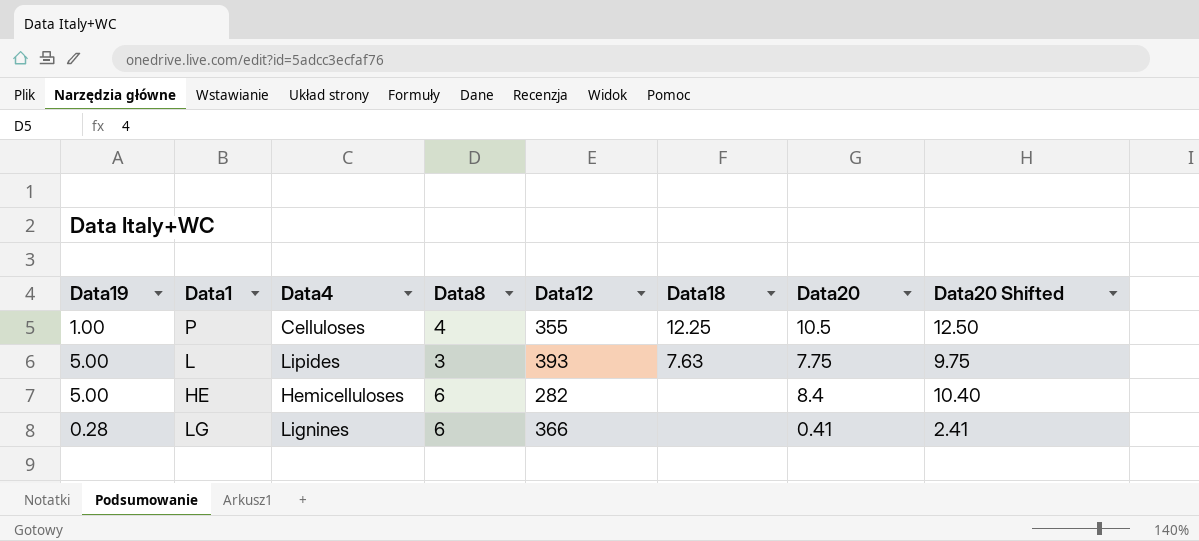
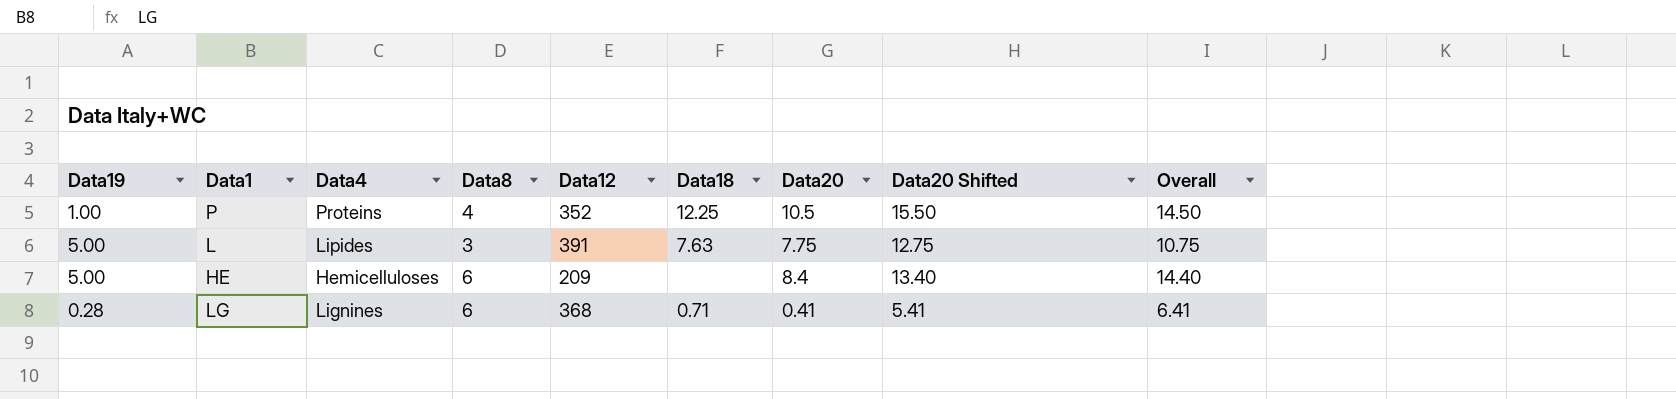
column Data20 Shifted | formula: [Data20] + 2 -> [Data20] + 5
column Overall | formula: none -> [Data8] + [Data20]
P | Data4: Celluloses -> Proteins
P | Data12: 355 -> 352
L | Data12: 393 -> 391
HE | Data12: 282 -> 209
LG | Data12: 366 -> 368
LG | Data18: none -> 0.71

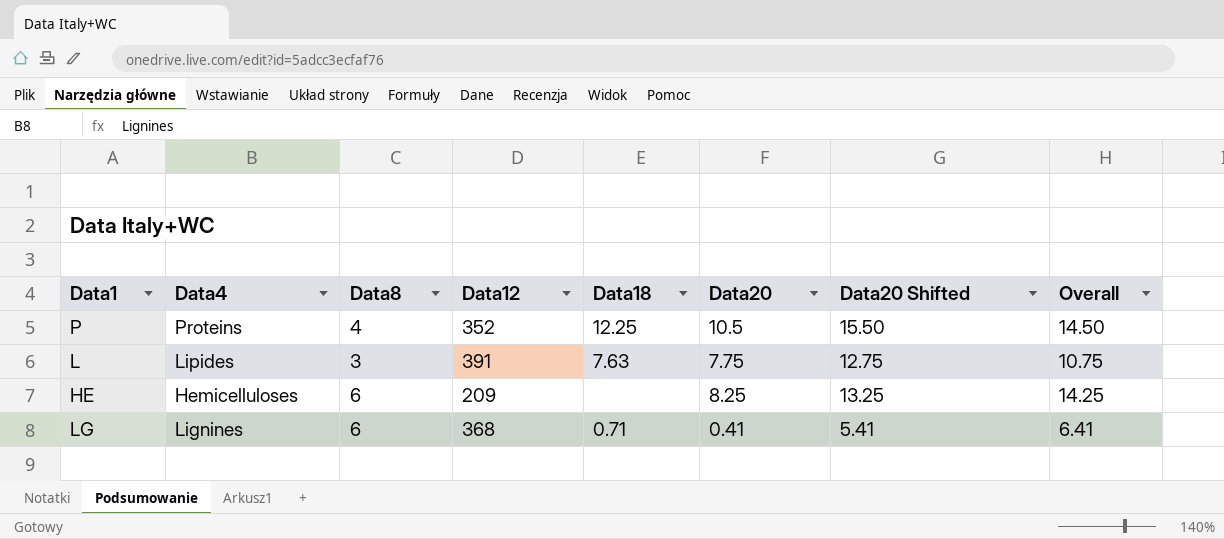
column Data19 | position: 1 -> none
HE | Data20: 8.4 -> 8.25
HE | Data20 Shifted: 13.40 -> 13.25
HE | Overall: 14.40 -> 14.25

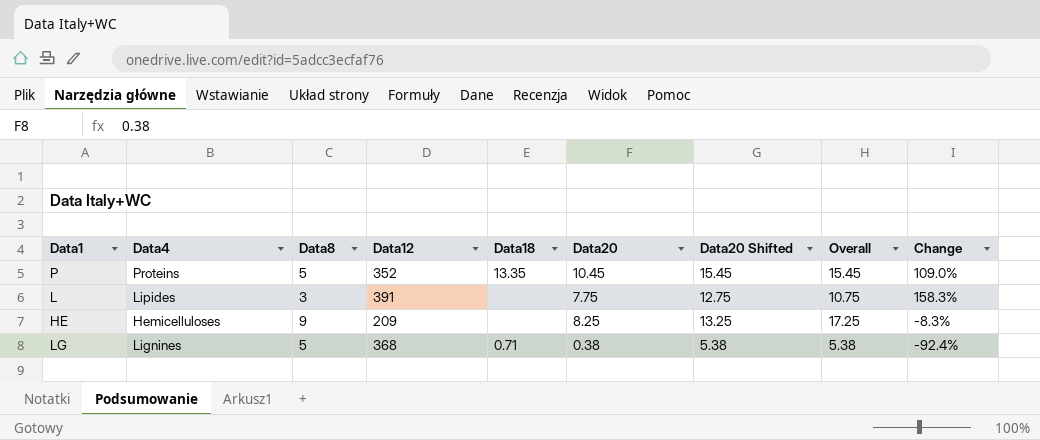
column Change | formula: none -> ([Data20] - [Data8]) / [Data8]
P | Data8: 4 -> 5
P | Data18: 12.25 -> 13.35
P | Data20: 10.5 -> 10.45
P | Data20 Shifted: 15.50 -> 15.45
P | Overall: 14.50 -> 15.45
L | Data18: 7.63 -> none
HE | Data8: 6 -> 9
HE | Overall: 14.25 -> 17.25
LG | Data8: 6 -> 5
LG | Data20: 0.41 -> 0.38
LG | Data20 Shifted: 5.41 -> 5.38
LG | Overall: 6.41 -> 5.38

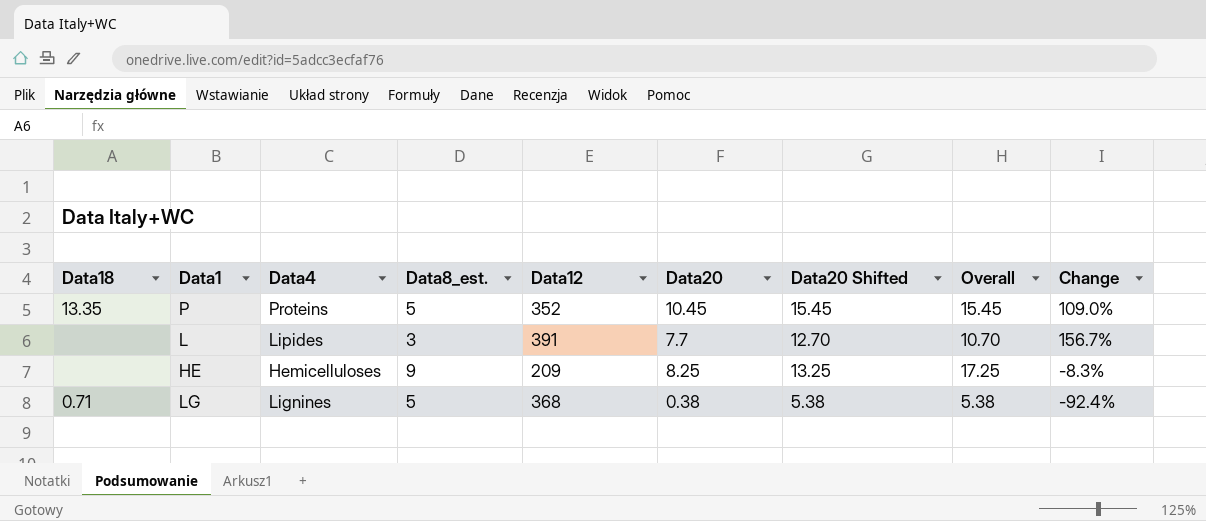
column Data18 | position: 5 -> 1
column name: Data8 -> Data8_est.
L | Data20: 7.75 -> 7.7
L | Data20 Shifted: 12.75 -> 12.70
L | Overall: 10.75 -> 10.70
L | Change: 158.3% -> 156.7%

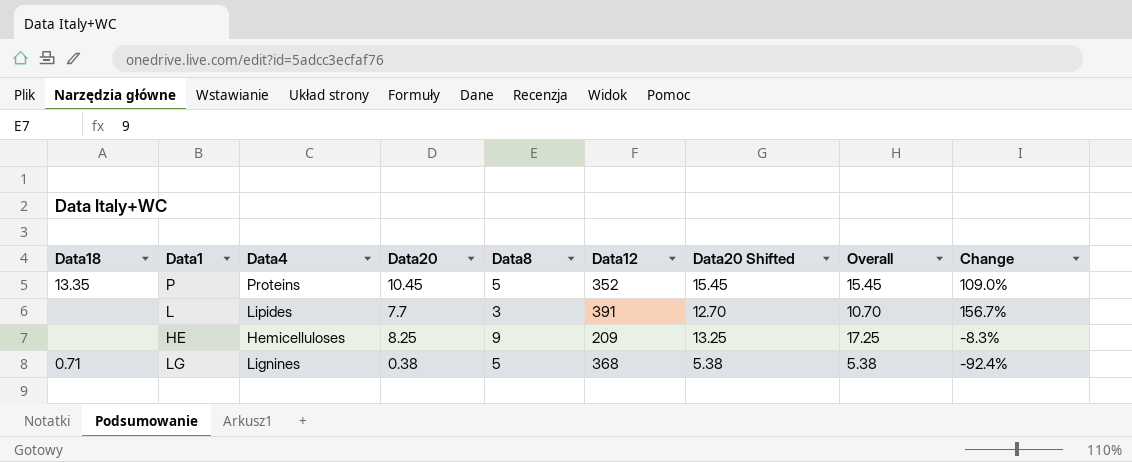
column Data20 | position: 6 -> 4
column name: Data8_est. -> Data8

